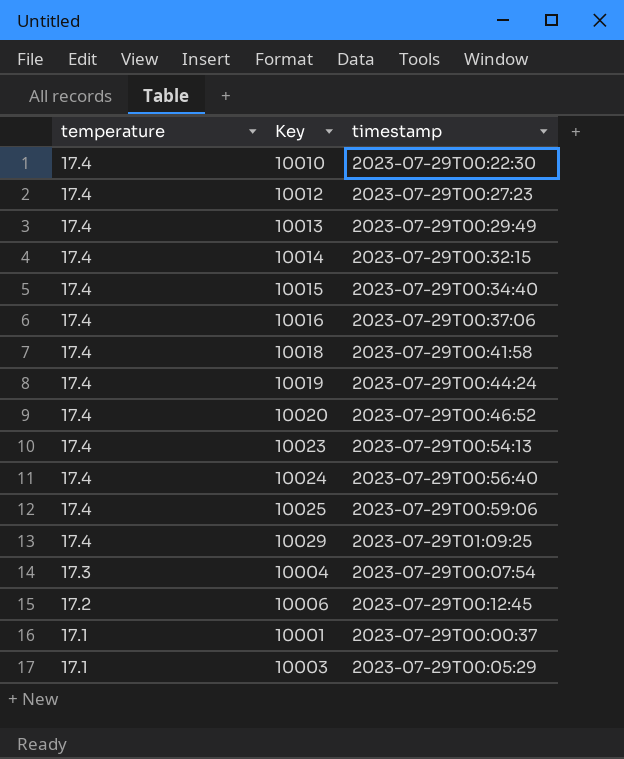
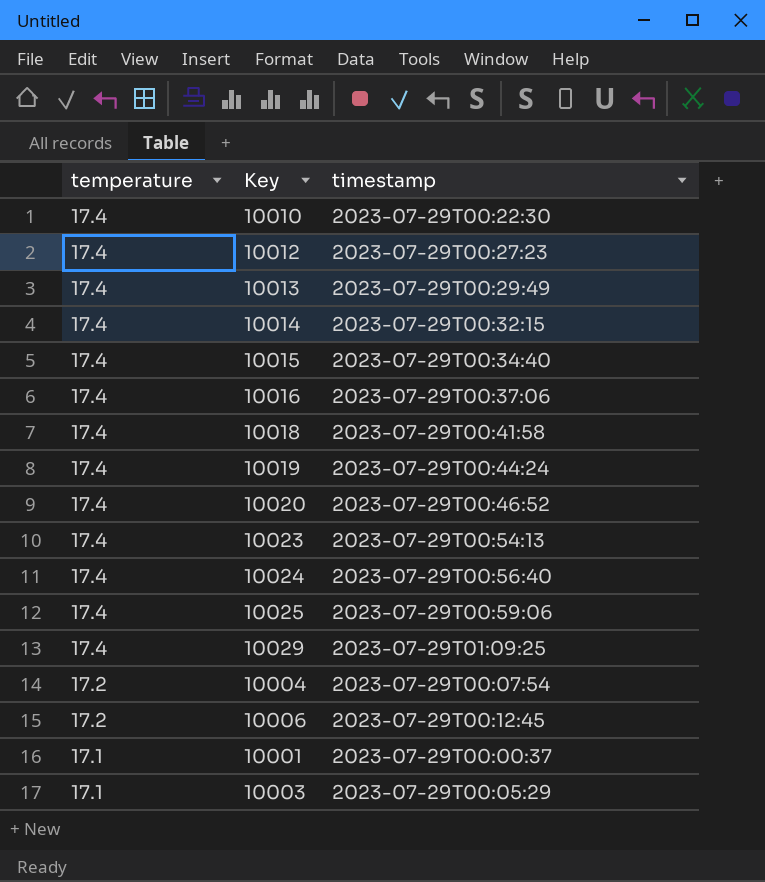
10004 | temperature: 17.3 -> 17.2

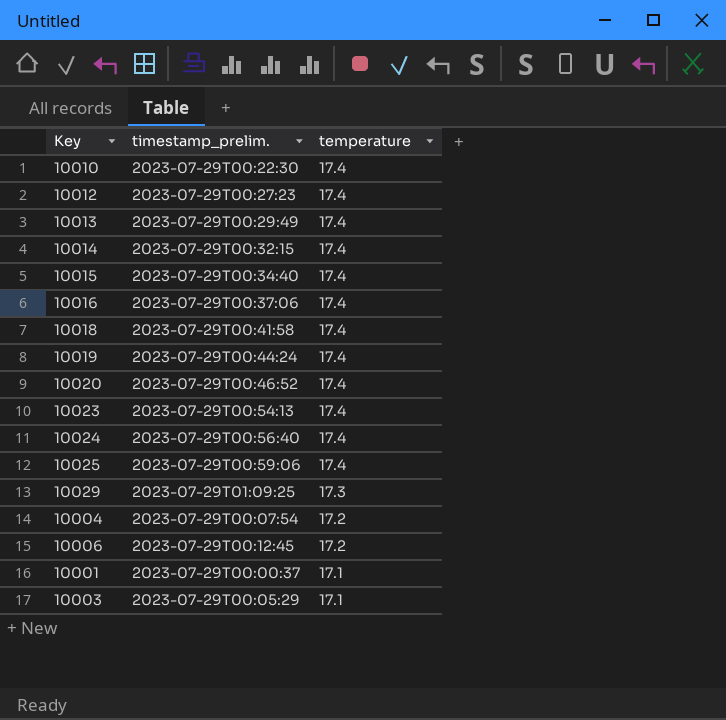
column name: timestamp -> timestamp_prelim.
column temperature | position: 1 -> 3
10029 | temperature: 17.4 -> 17.3

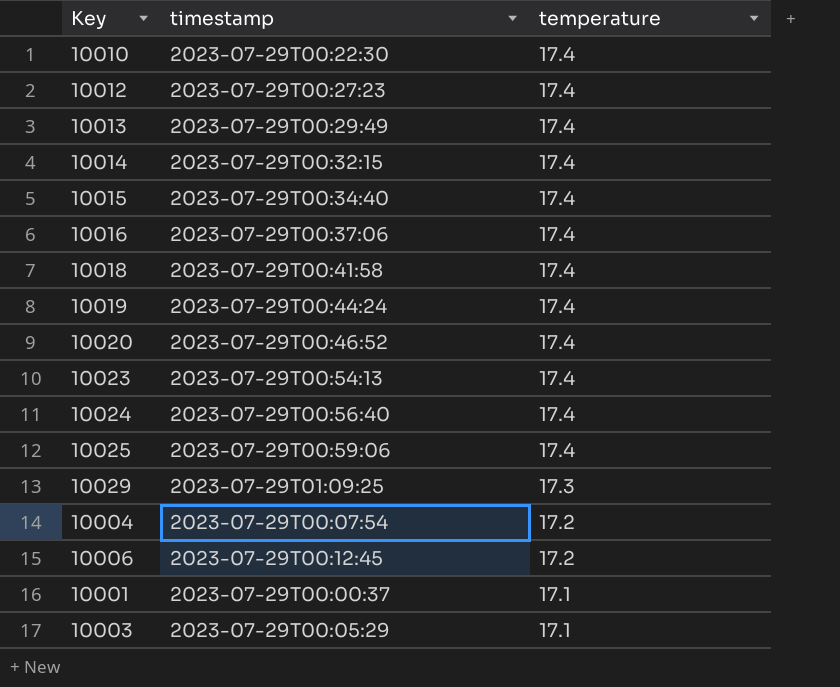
column name: timestamp_prelim. -> timestamp

